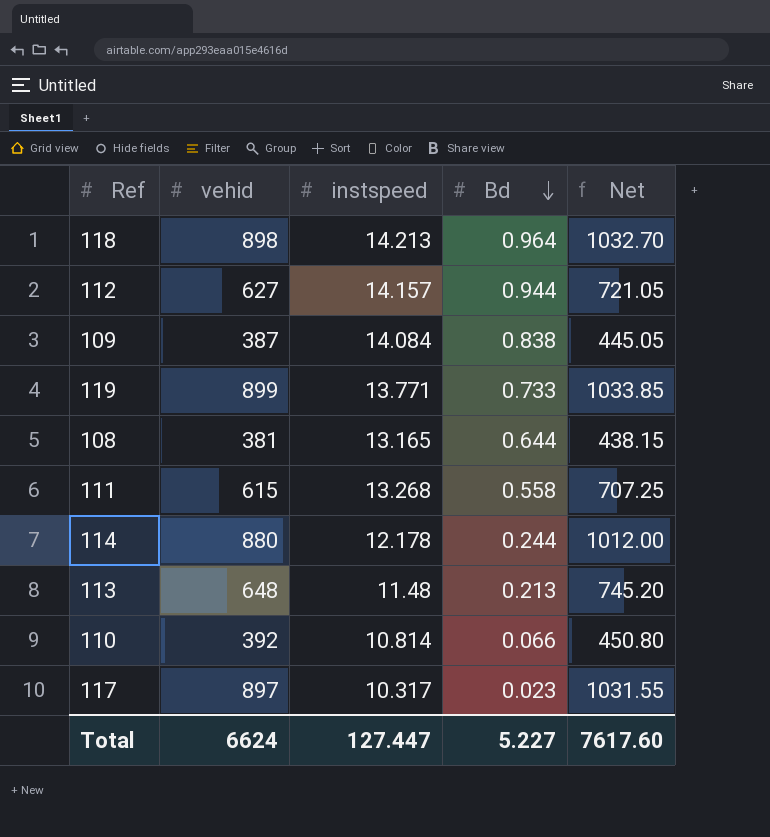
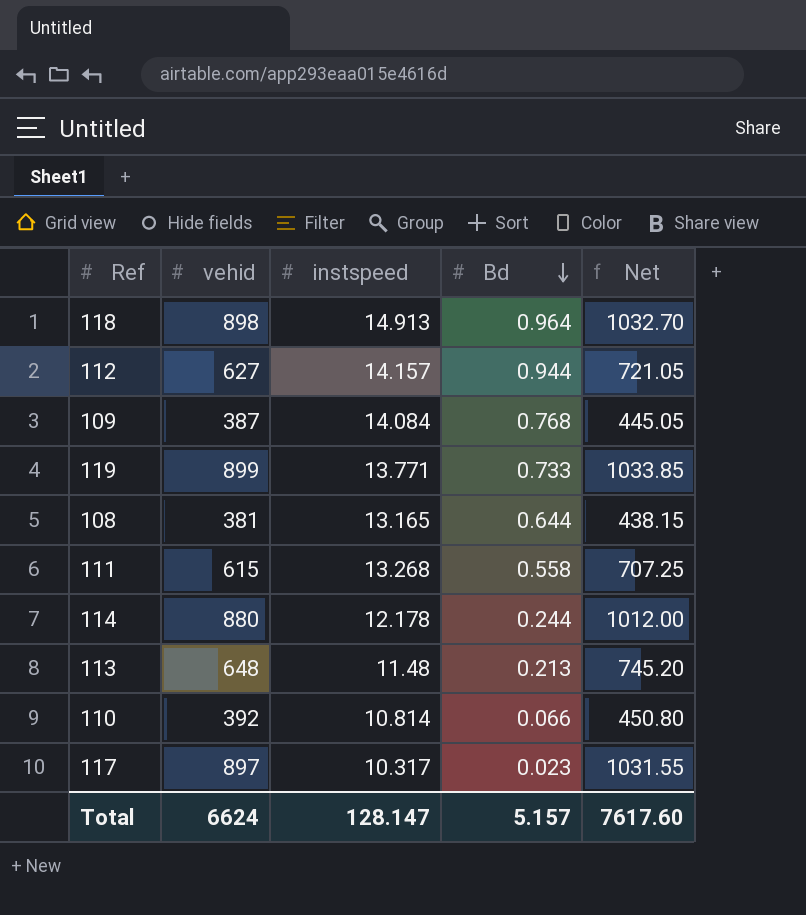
118 | instspeed: 14.213 -> 14.913
109 | Bd: 0.838 -> 0.768
Total | instspeed: 127.447 -> 128.147
Total | Bd: 5.227 -> 5.157

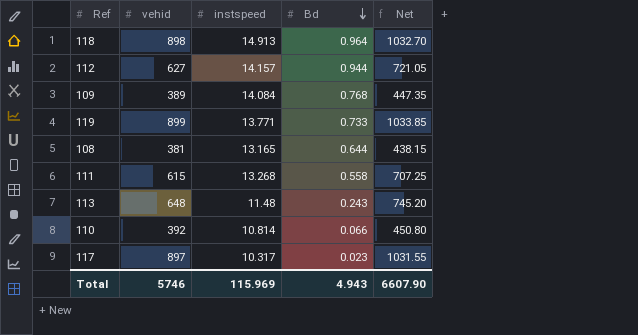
row 114: 880 | 12.178 | 0.244 | 1012.00 -> none
109 | vehid: 387 -> 389
109 | Net: 445.05 -> 447.35
113 | Bd: 0.213 -> 0.243
Total | vehid: 6624 -> 5746
Total | instspeed: 128.147 -> 115.969
Total | Bd: 5.157 -> 4.943
Total | Net: 7617.60 -> 6607.90

